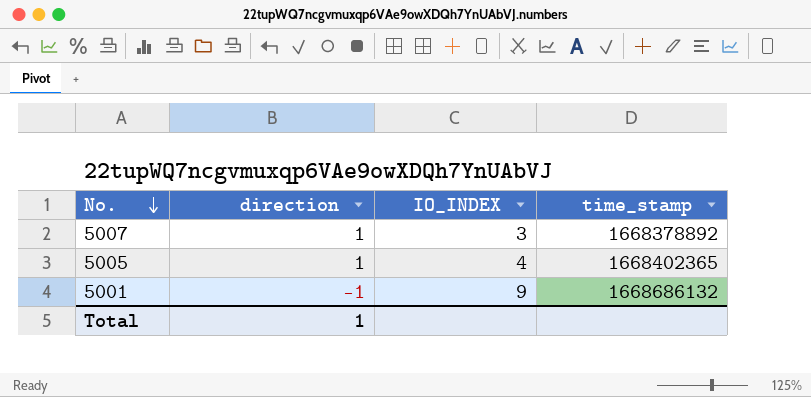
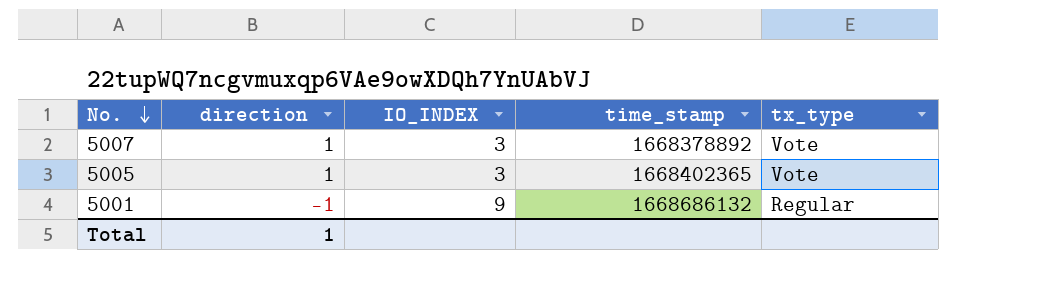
column tx_type | position: none -> 5
5005 | IO_INDEX: 4 -> 3

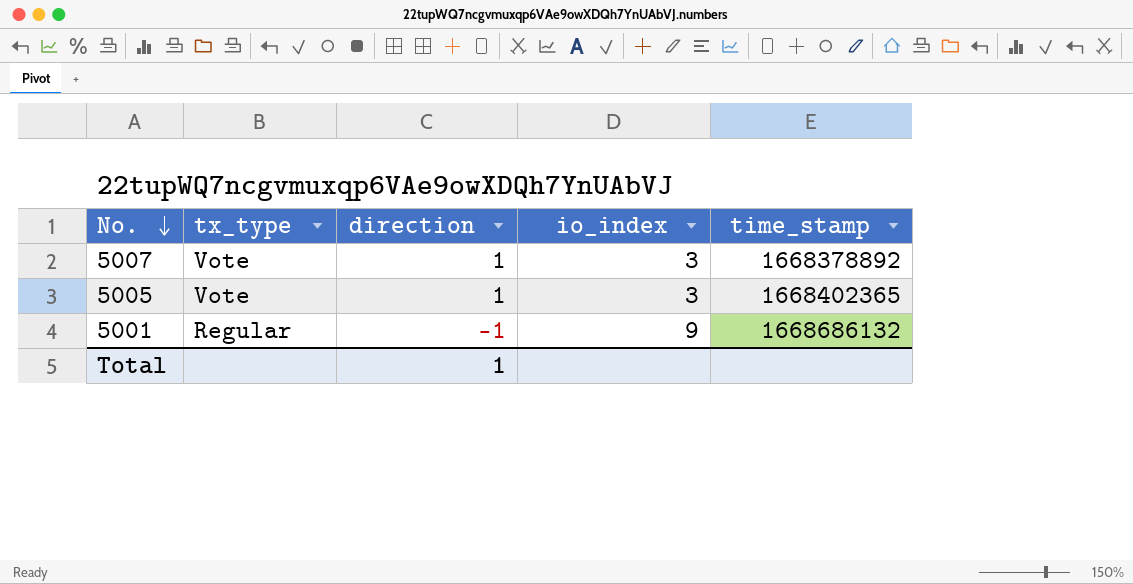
column tx_type | position: 5 -> 2
column name: IO_INDEX -> io_index

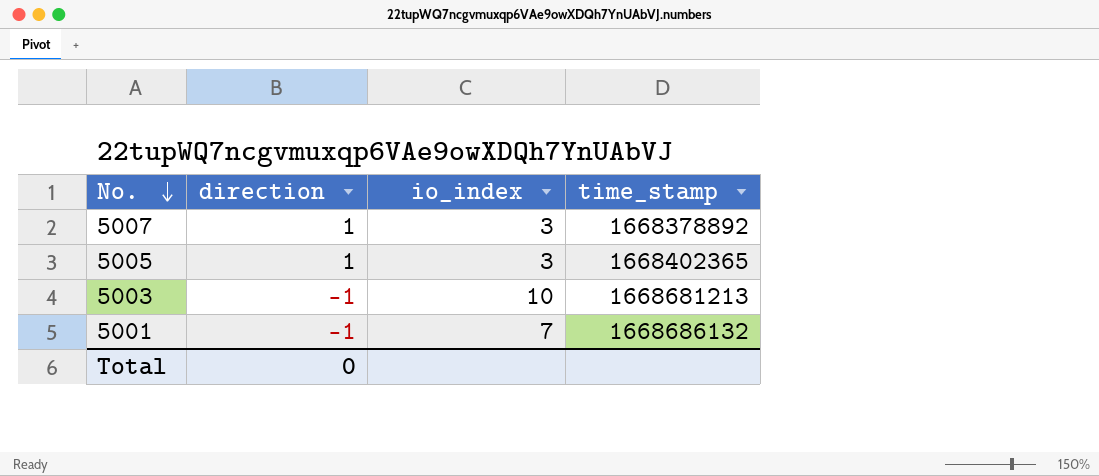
column tx_type | position: 2 -> none
row 5003: none -> -1 | 10 | 1668681213
5001 | io_index: 9 -> 7
Total | direction: 1 -> 0

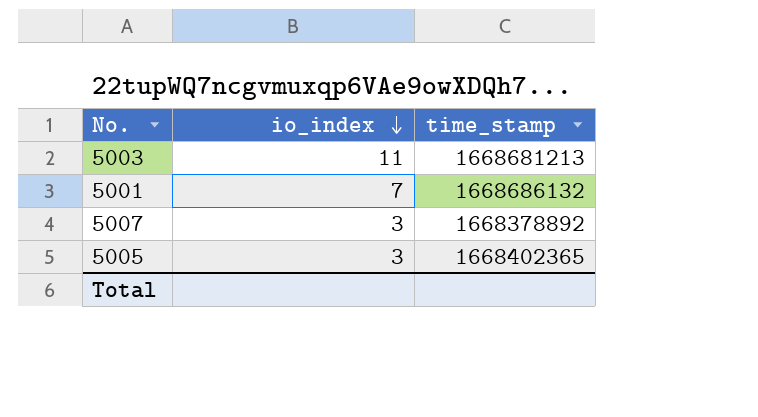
row order: No. descending -> io_index descending
column direction | position: 2 -> none
5003 | io_index: 10 -> 11

